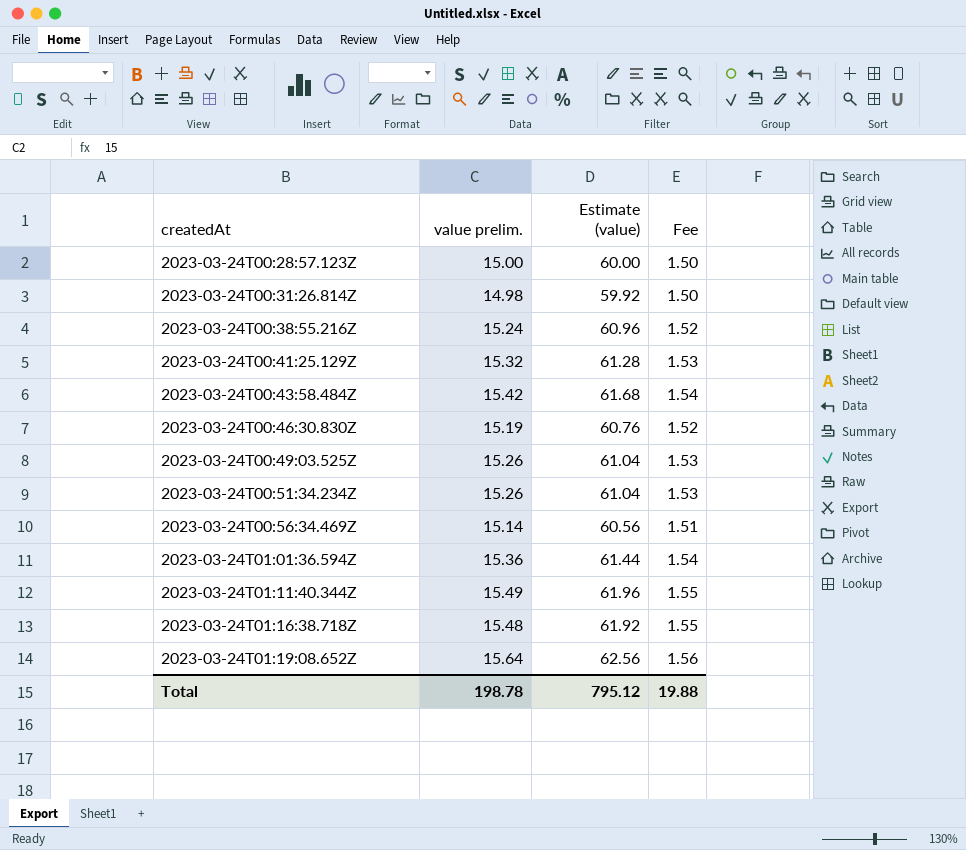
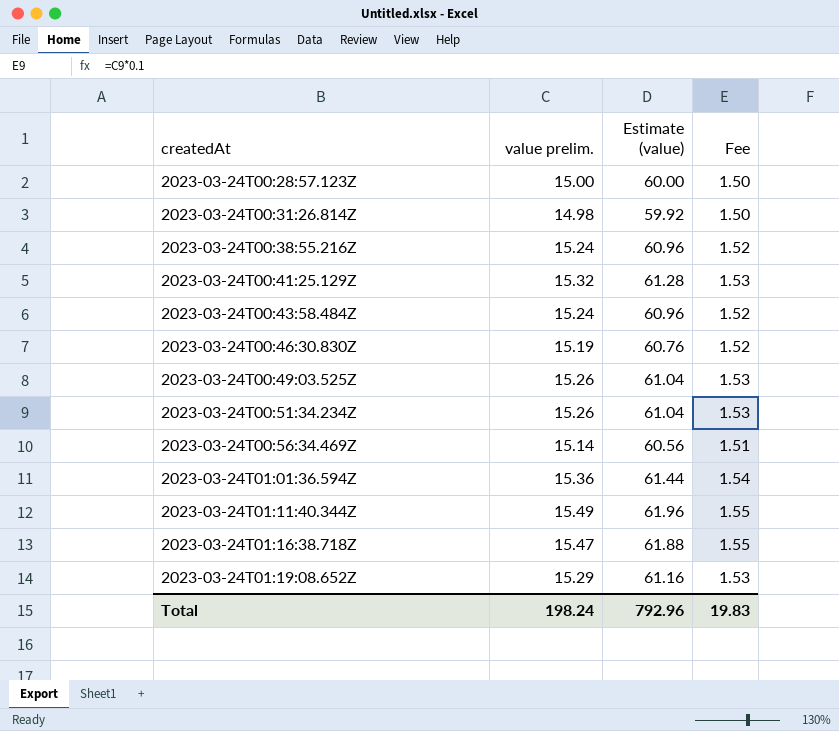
2023-03-24T00:43:58.484Z | value prelim.: 15.42 -> 15.24
2023-03-24T00:43:58.484Z | Estimate (value): 61.68 -> 60.96
2023-03-24T00:43:58.484Z | Fee: 1.54 -> 1.52
2023-03-24T01:16:38.718Z | value prelim.: 15.48 -> 15.47
2023-03-24T01:16:38.718Z | Estimate (value): 61.92 -> 61.88
2023-03-24T01:19:08.652Z | value prelim.: 15.64 -> 15.29
2023-03-24T01:19:08.652Z | Estimate (value): 62.56 -> 61.16
2023-03-24T01:19:08.652Z | Fee: 1.56 -> 1.53
Total | value prelim.: 198.78 -> 198.24
Total | Estimate (value): 795.12 -> 792.96
Total | Fee: 19.88 -> 19.83

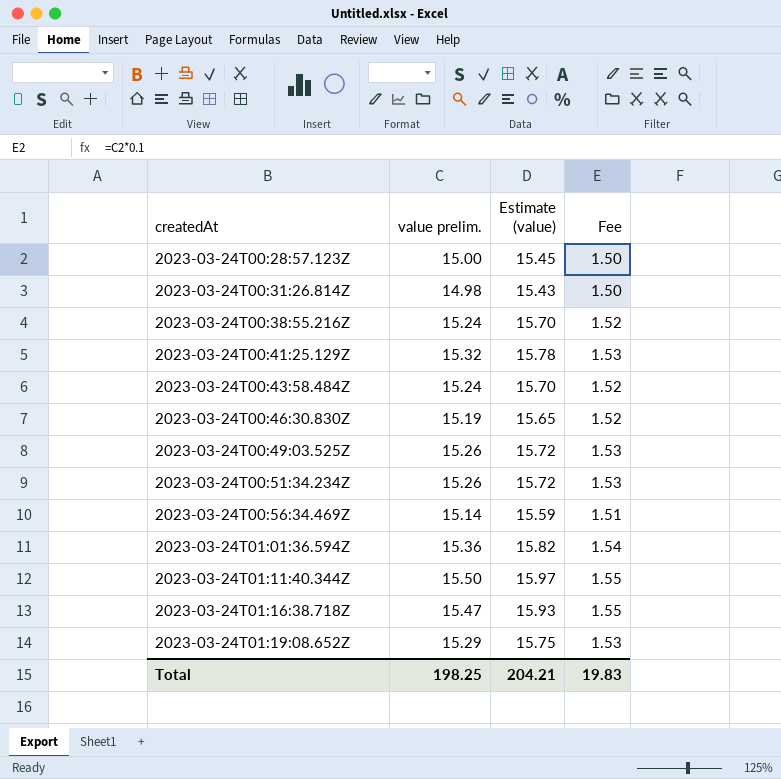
column Estimate (value) | formula: [value prelim.] * 4 -> [value prelim.] * 1.03
2023-03-24T01:11:40.344Z | value prelim.: 15.49 -> 15.50
Total | value prelim.: 198.24 -> 198.25
Total | Estimate (value): 792.96 -> 204.21

